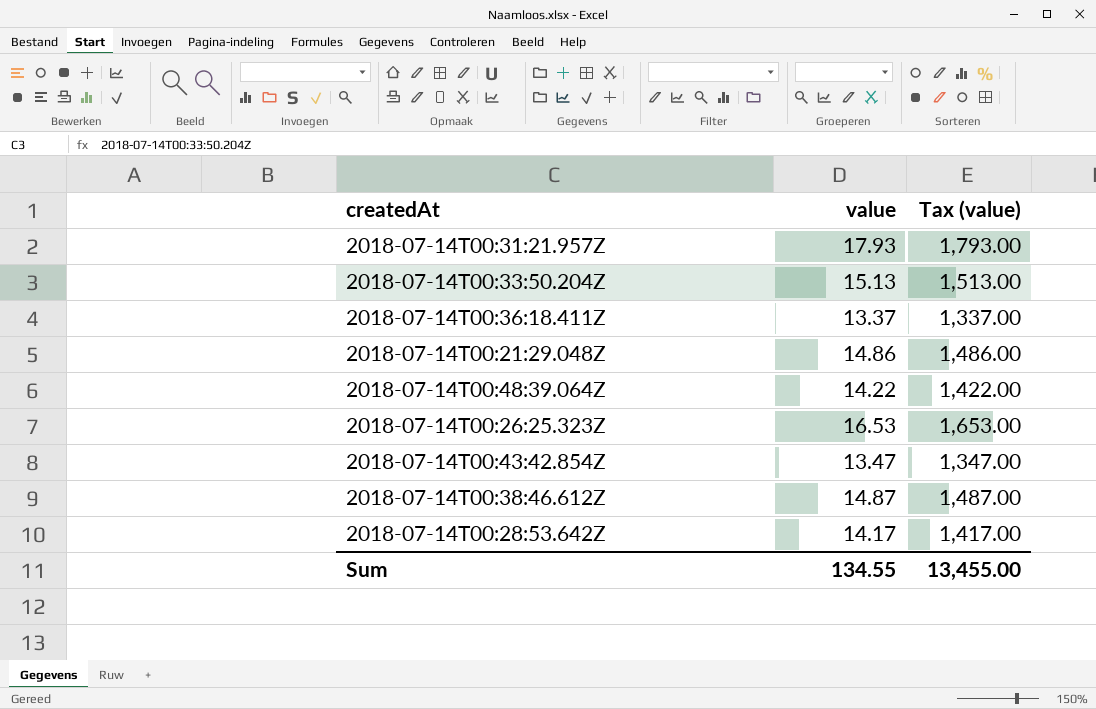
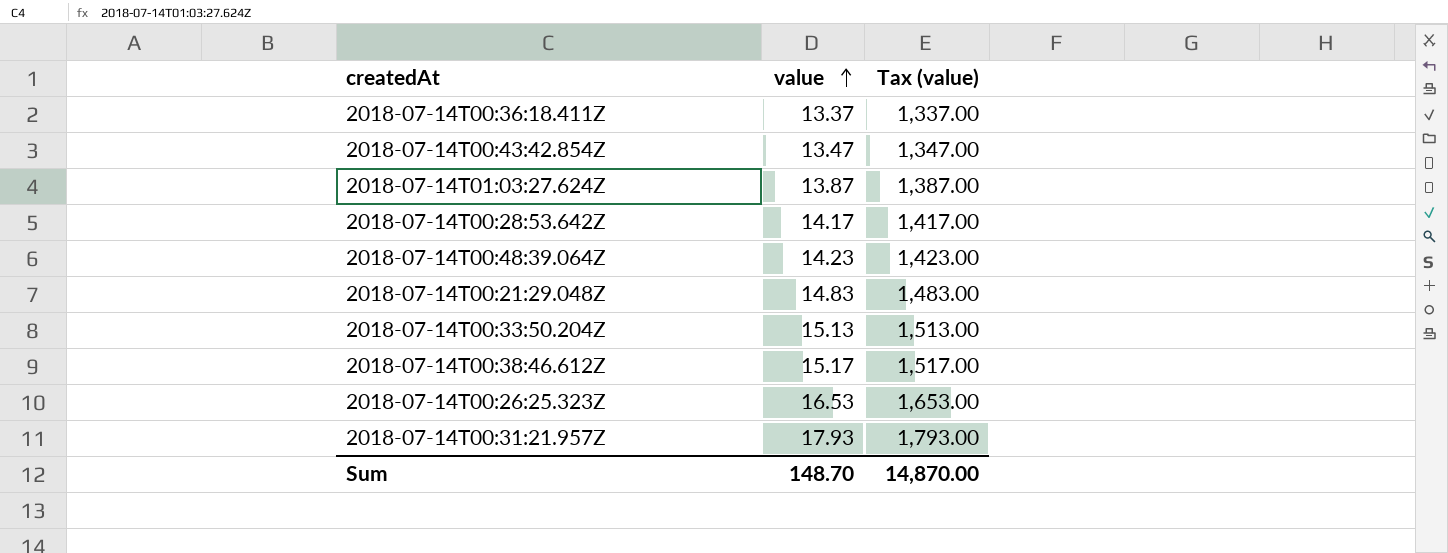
row order: none -> value ascending
row 2018-07-14T01:03:27.624Z: none -> 13.87 | 1,387.00
2018-07-14T00:48:39.064Z | value: 14.22 -> 14.23
2018-07-14T00:48:39.064Z | Tax (value): 1,422.00 -> 1,423.00
2018-07-14T00:21:29.048Z | value: 14.86 -> 14.83
2018-07-14T00:21:29.048Z | Tax (value): 1,486.00 -> 1,483.00
2018-07-14T00:38:46.612Z | value: 14.87 -> 15.17
2018-07-14T00:38:46.612Z | Tax (value): 1,487.00 -> 1,517.00
Sum | value: 134.55 -> 148.70
Sum | Tax (value): 13,455.00 -> 14,870.00

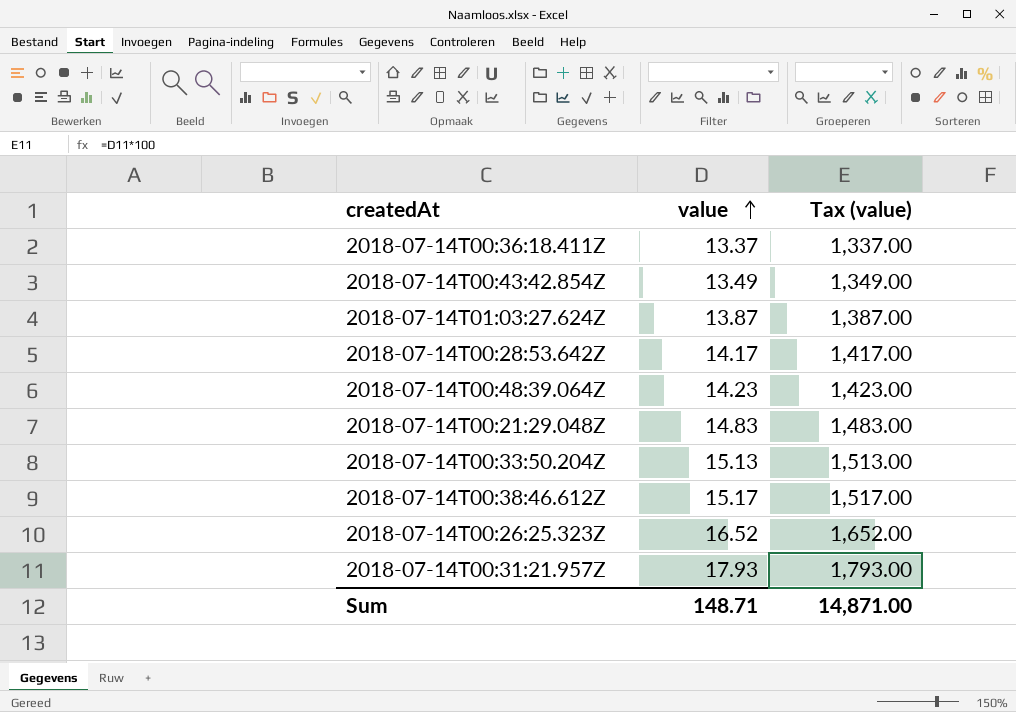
2018-07-14T00:43:42.854Z | value: 13.47 -> 13.49
2018-07-14T00:43:42.854Z | Tax (value): 1,347.00 -> 1,349.00
2018-07-14T00:26:25.323Z | value: 16.53 -> 16.52
2018-07-14T00:26:25.323Z | Tax (value): 1,653.00 -> 1,652.00
Sum | value: 148.70 -> 148.71
Sum | Tax (value): 14,870.00 -> 14,871.00

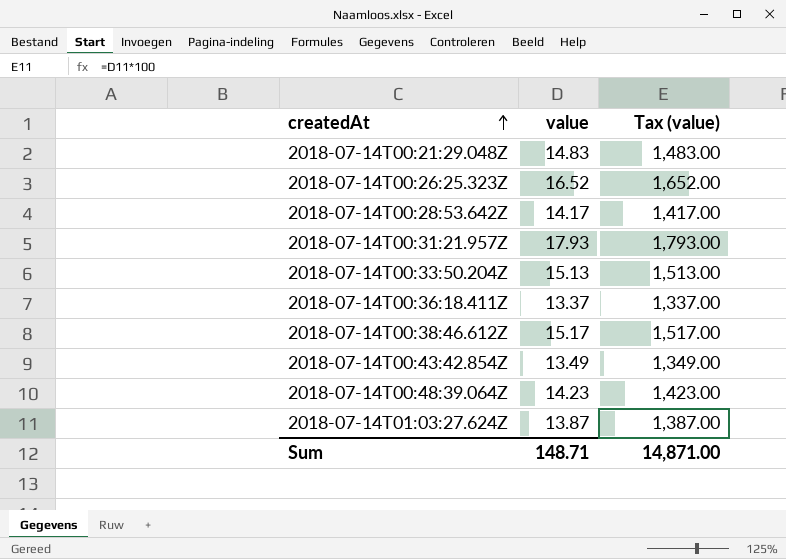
row order: value ascending -> createdAt ascending

